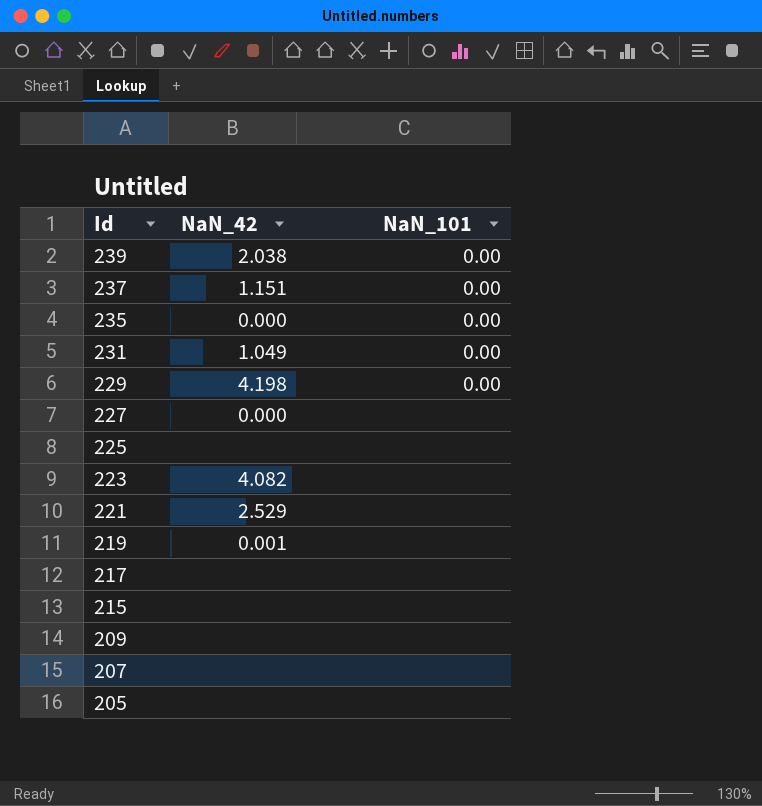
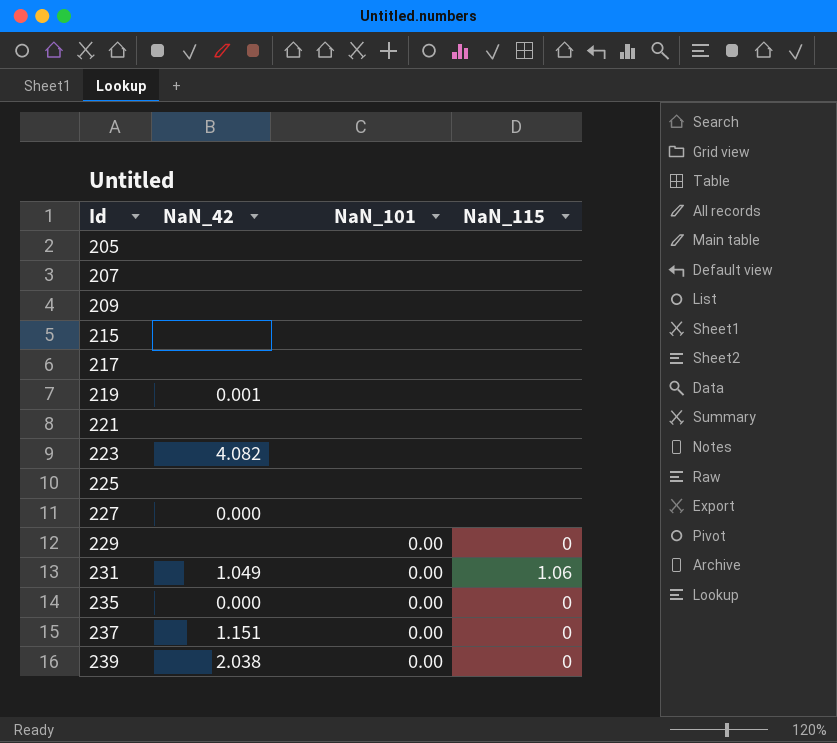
row order: Id descending -> Id ascending
column NaN_115 | position: none -> 4
221 | NaN_42: 2.529 -> none
229 | NaN_42: 4.198 -> none

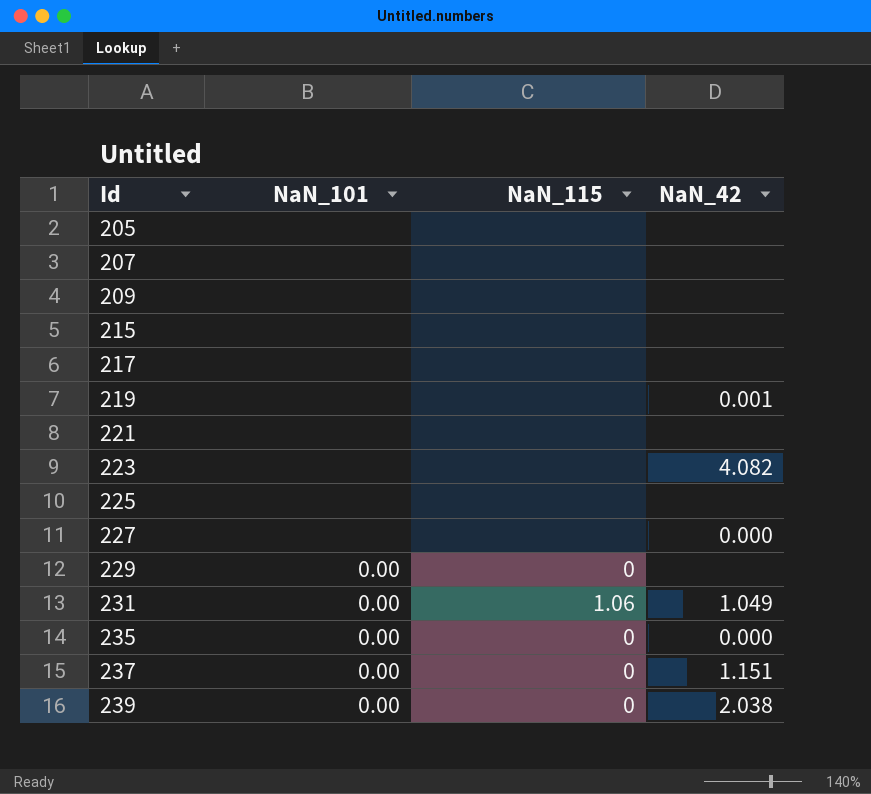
column NaN_42 | position: 2 -> 4

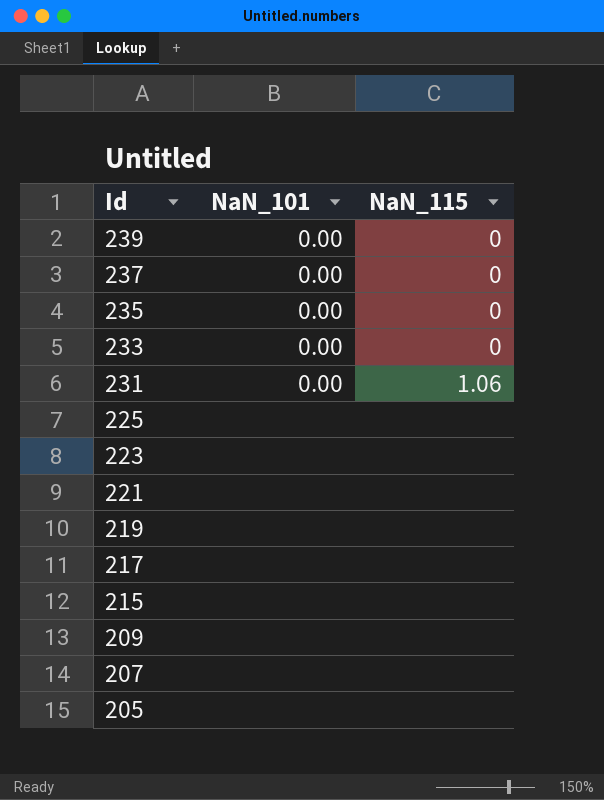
row order: Id ascending -> Id descending
column NaN_42 | position: 4 -> none
row 227: none | none | 0.000 -> none
row 229: 0.00 | 0 | none -> none
row 233: none -> 0.00 | 0

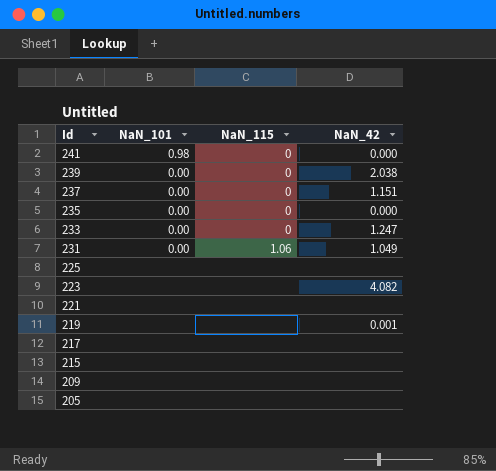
column NaN_42 | position: none -> 4
row 207: none | none -> none
row 241: none -> 0.98 | 0 | 0.000

